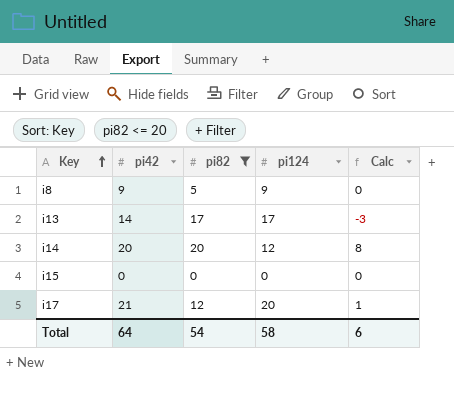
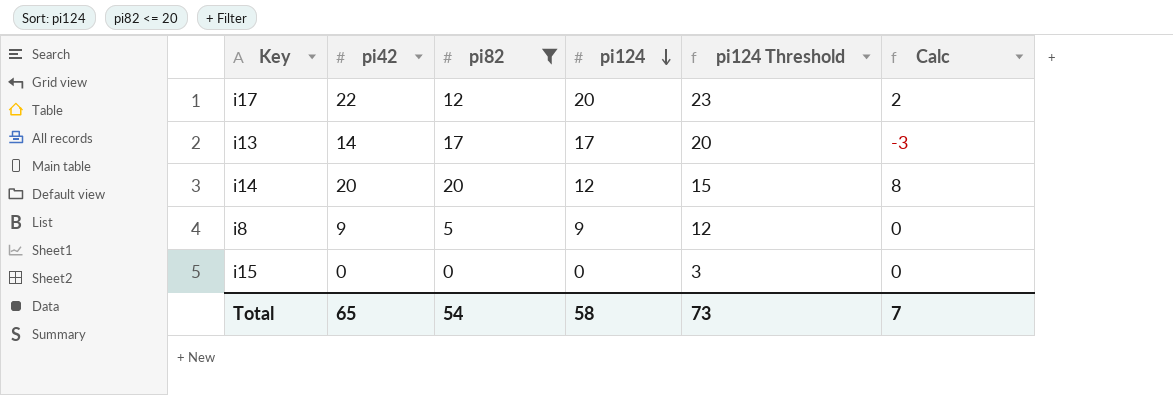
row order: Key ascending -> pi124 descending
column pi124 Threshold | formula: none -> [pi124] + 3
i17 | pi42: 21 -> 22
i17 | Calc: 1 -> 2
Total | pi42: 64 -> 65
Total | Calc: 6 -> 7

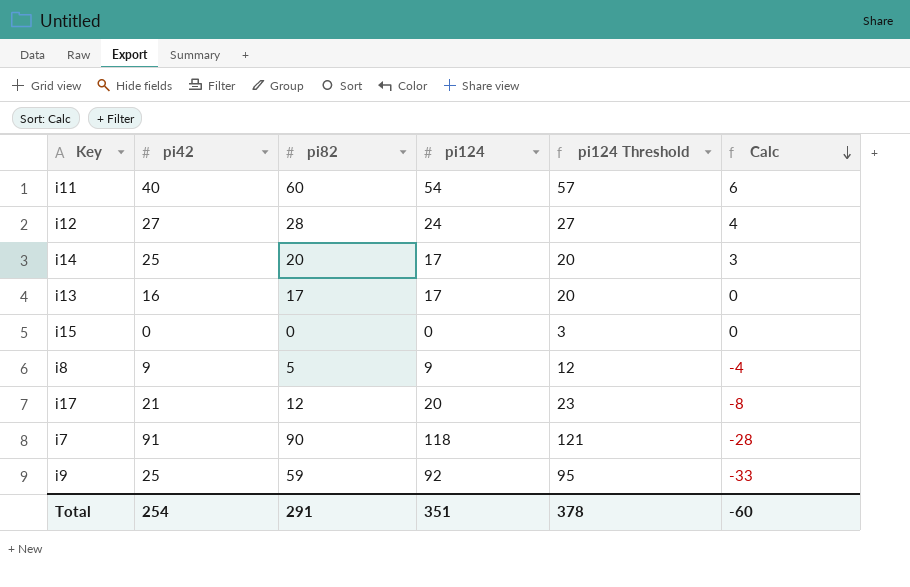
filter: pi82 <= 20 -> none
row order: pi124 descending -> Calc descending
column Calc | formula: [pi42] - [pi124] -> [pi82] - [pi124]
i14 | pi42: 20 -> 25
i14 | pi124: 12 -> 17
i14 | pi124 Threshold: 15 -> 20
i13 | pi42: 14 -> 16
i17 | pi42: 22 -> 21
Total | pi42: 65 -> 254
Total | pi82: 54 -> 291
Total | pi124: 58 -> 351
Total | pi124 Threshold: 73 -> 378
Total | Calc: 7 -> -60

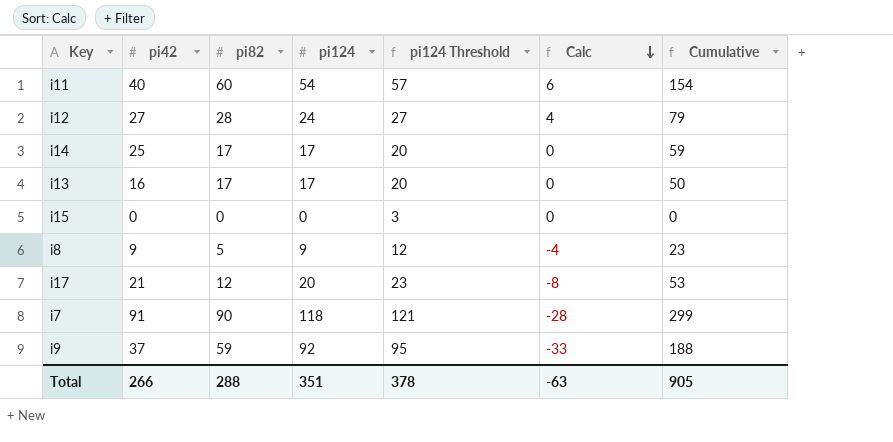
column Cumulative | formula: none -> [pi42] + [pi82] + [pi124]
i14 | pi82: 20 -> 17
i14 | Calc: 3 -> 0
i9 | pi42: 25 -> 37
Total | pi42: 254 -> 266
Total | pi82: 291 -> 288
Total | Calc: -60 -> -63

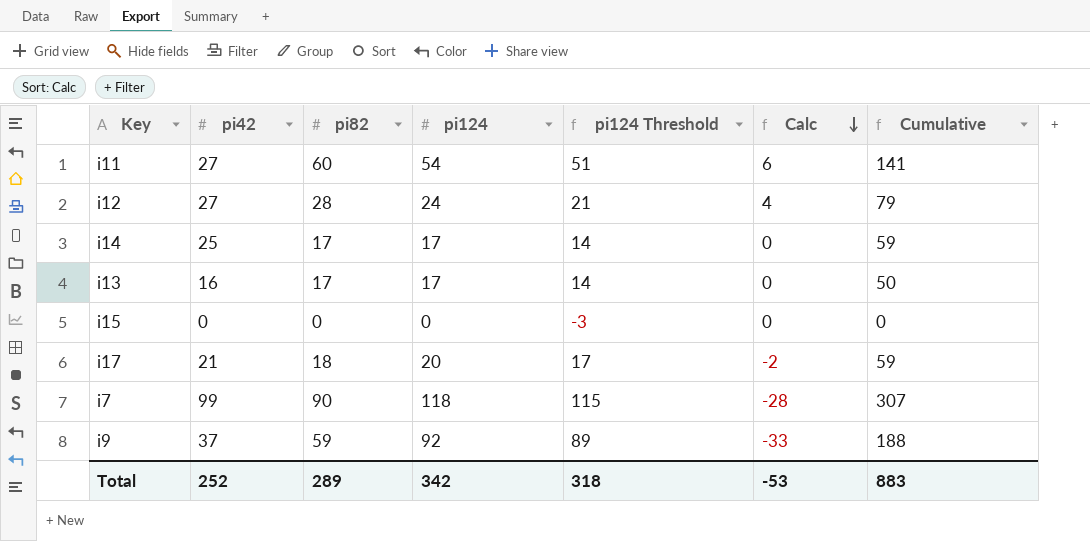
column pi124 Threshold | formula: [pi124] + 3 -> [pi124] - 3
row i8: 9 | 5 | 9 | 12 | -4 | 23 -> none
i11 | pi42: 40 -> 27
i11 | Cumulative: 154 -> 141
i17 | pi82: 12 -> 18
i17 | Calc: -8 -> -2
i17 | Cumulative: 53 -> 59
i7 | pi42: 91 -> 99
i7 | Cumulative: 299 -> 307
Total | pi42: 266 -> 252
Total | pi82: 288 -> 289
Total | pi124: 351 -> 342
Total | pi124 Threshold: 378 -> 318
Total | Calc: -63 -> -53
Total | Cumulative: 905 -> 883

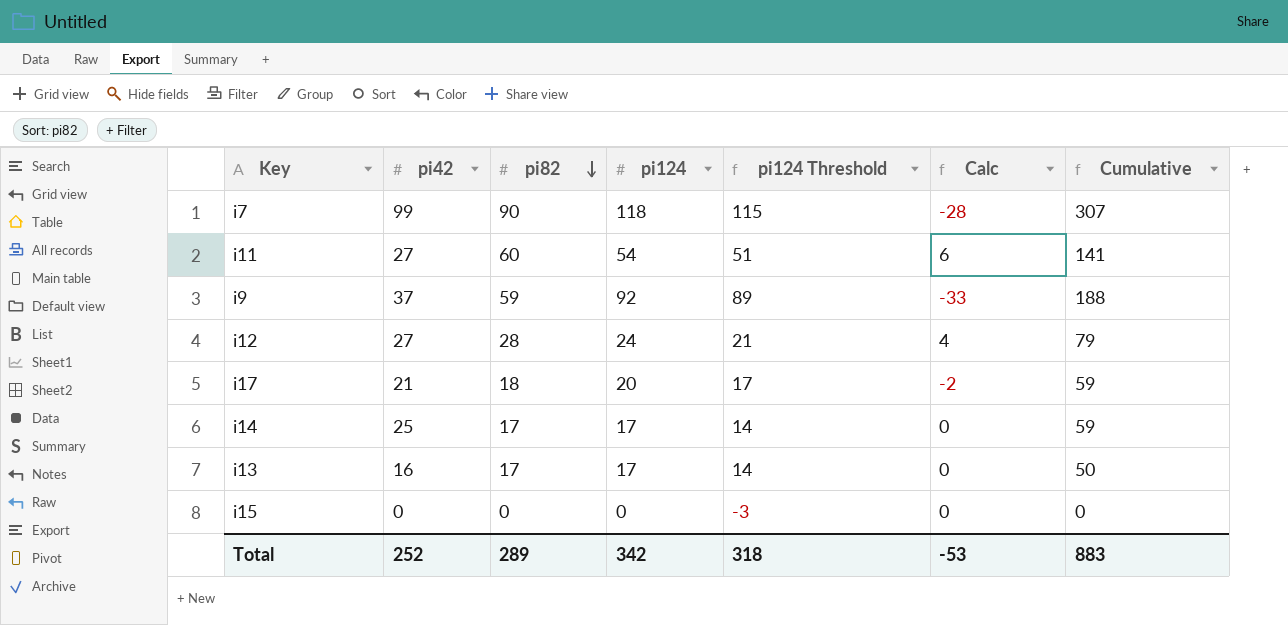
row order: Calc descending -> pi82 descending

